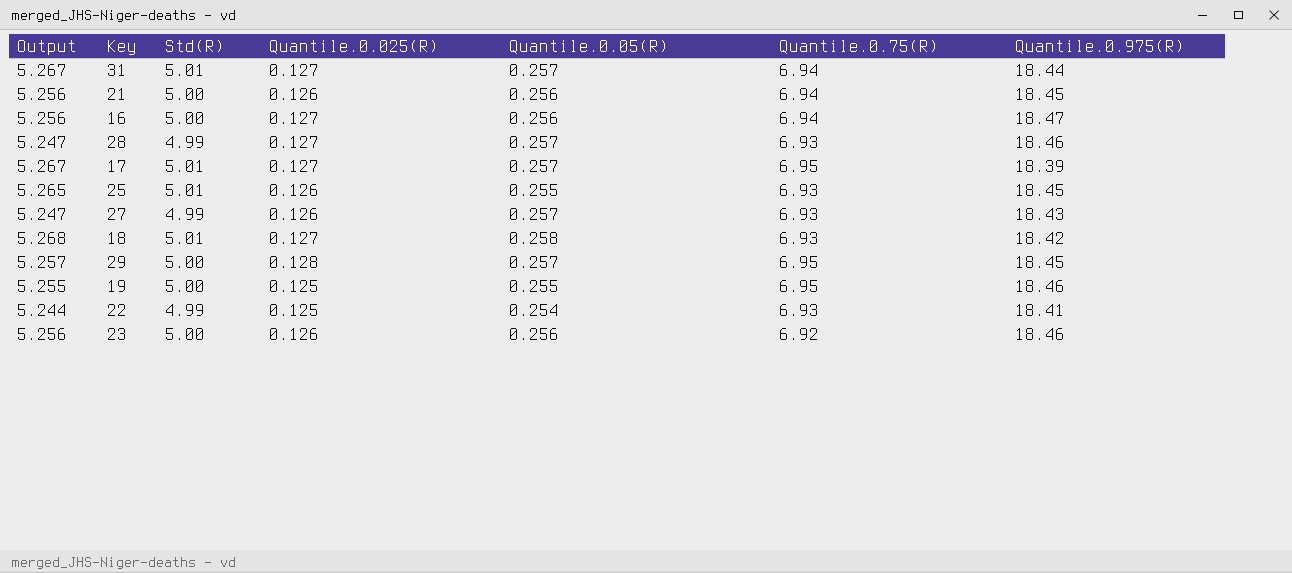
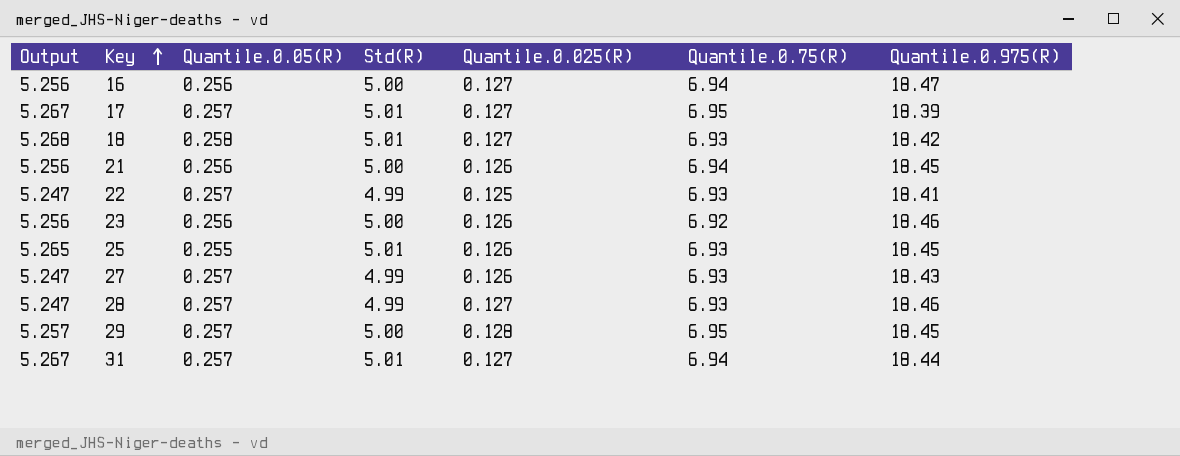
row order: none -> Key ascending
column Quantile.0.05(R) | position: 5 -> 3
row 19: 5.255 | 5.00 | 0.125 | 0.255 | 6.95 | 18.46 -> none
22 | Output: 5.244 -> 5.247
22 | Quantile.0.05(R): 0.254 -> 0.257

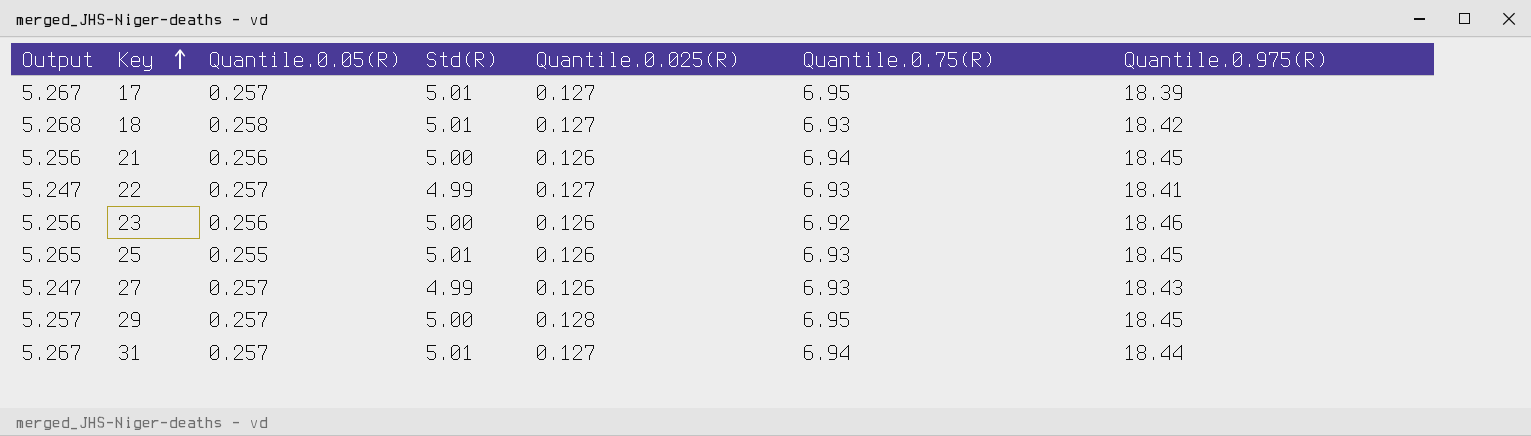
row 16: 5.256 | 0.256 | 5.00 | 0.127 | 6.94 | 18.47 -> none
row 28: 5.247 | 0.257 | 4.99 | 0.127 | 6.93 | 18.46 -> none
22 | Quantile.0.025(R): 0.125 -> 0.127

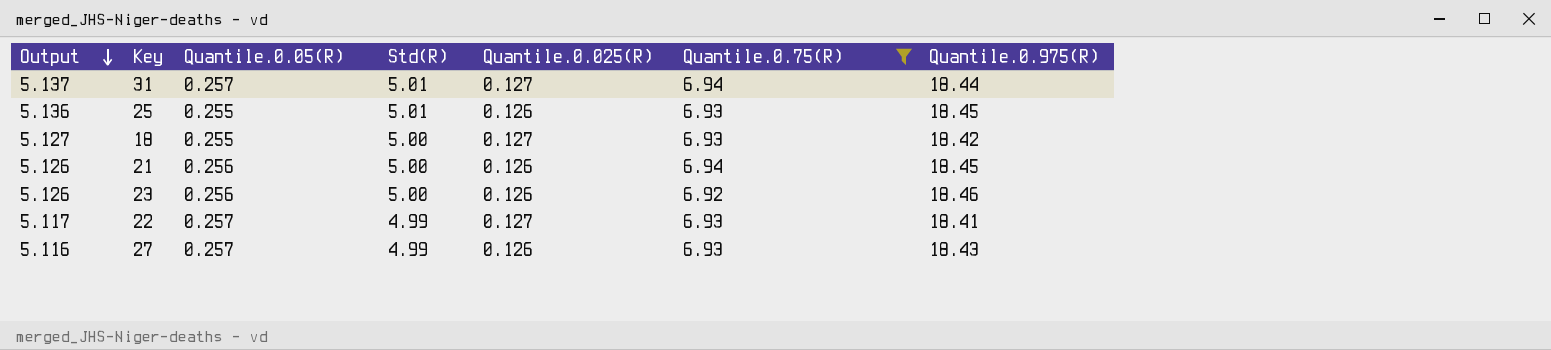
filter: none -> Quantile.0.75(R) != 6.95
row order: Key ascending -> Output descending
column Output | formula: [Quantile.0.05(R)] + [Std(R)] -> [Std(R)] + [Quantile.0.025(R)]
18 | Quantile.0.05(R): 0.258 -> 0.255
18 | Std(R): 5.01 -> 5.00

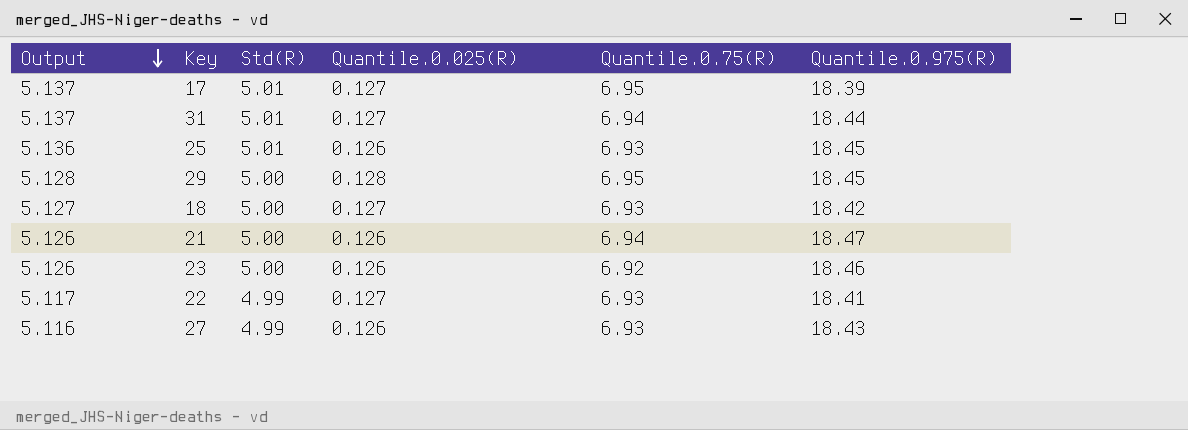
filter: Quantile.0.75(R) != 6.95 -> none
column Quantile.0.05(R) | position: 3 -> none
21 | Quantile.0.975(R): 18.45 -> 18.47

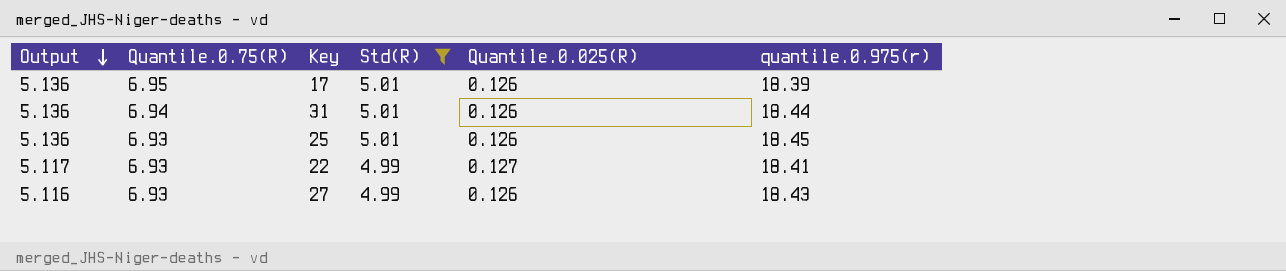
filter: none -> Std(R) != 5.00
column Quantile.0.75(R) | position: 5 -> 2
column name: Quantile.0.975(R) -> quantile.0.975(r)
17 | Output: 5.137 -> 5.136
17 | Quantile.0.025(R): 0.127 -> 0.126
31 | Output: 5.137 -> 5.136
31 | Quantile.0.025(R): 0.127 -> 0.126

